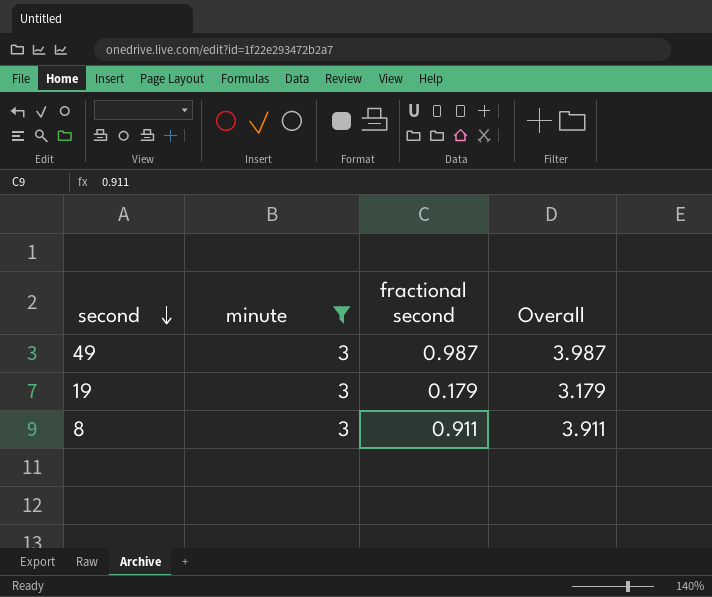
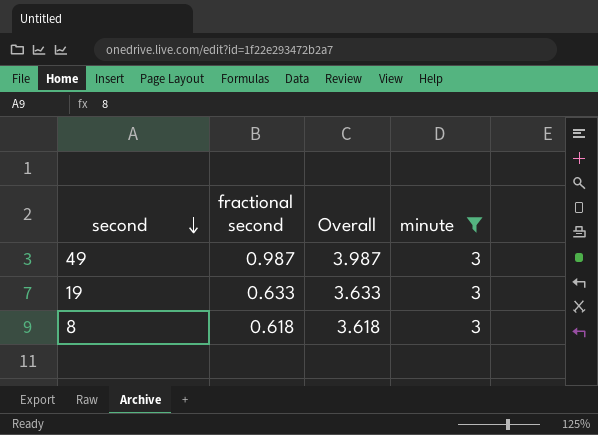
column minute | position: 2 -> 4
19 | fractional second: 0.179 -> 0.633
19 | Overall: 3.179 -> 3.633
8 | fractional second: 0.911 -> 0.618
8 | Overall: 3.911 -> 3.618

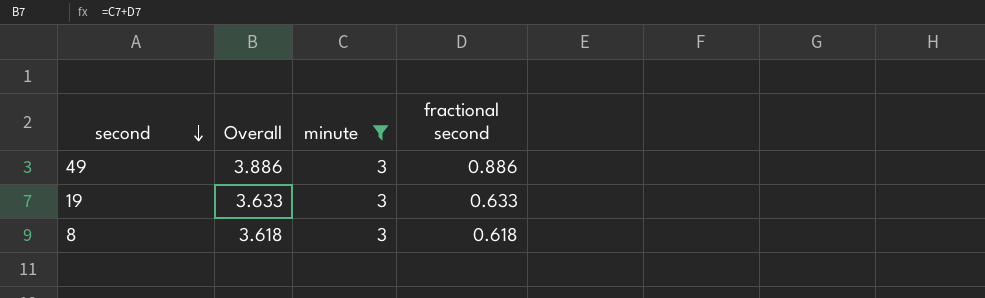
column fractional second | position: 2 -> 4
49 | Overall: 3.987 -> 3.886
49 | fractional second: 0.987 -> 0.886

